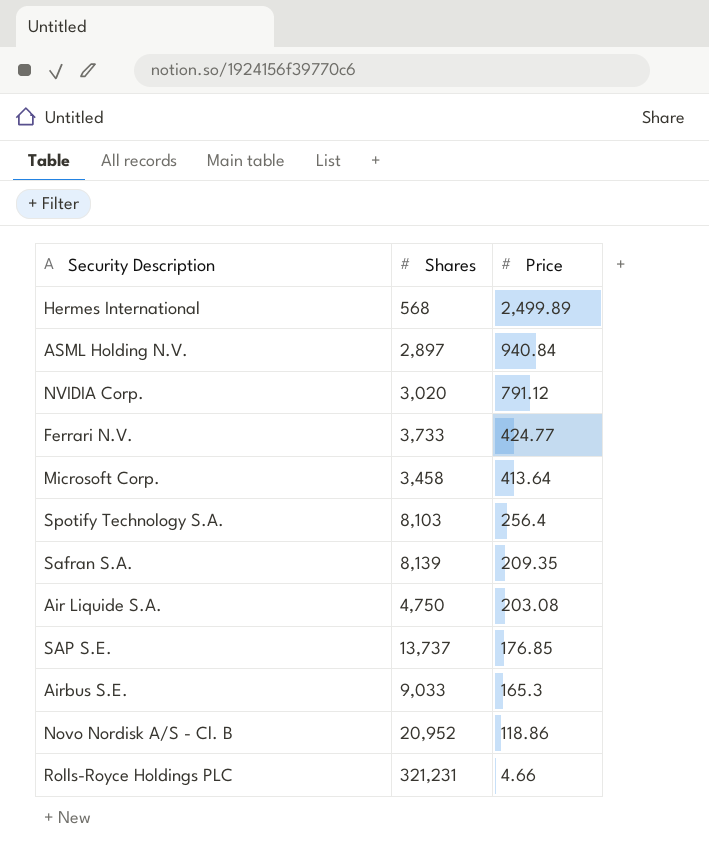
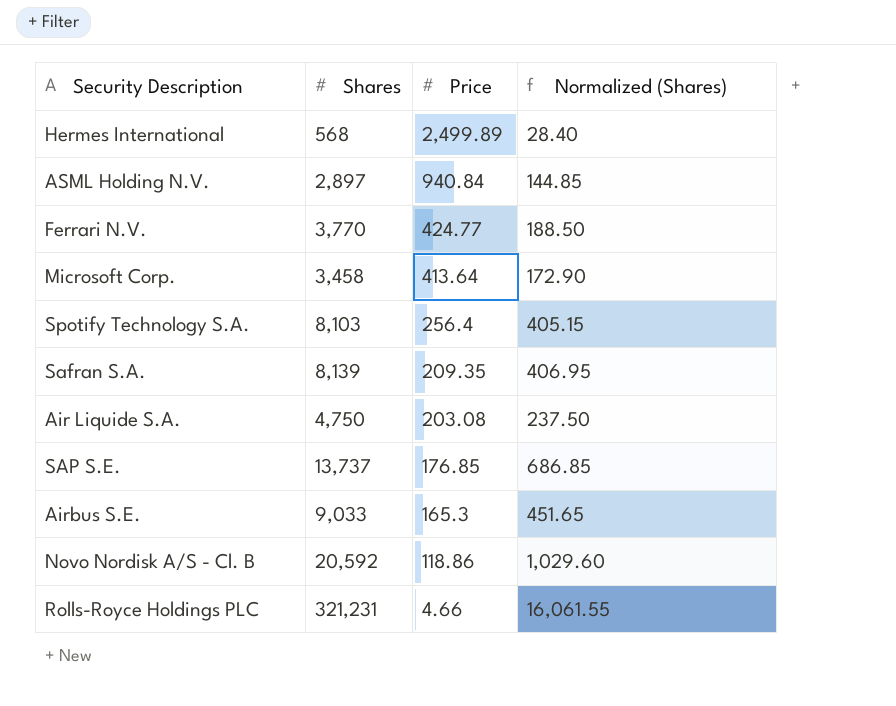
column Normalized (Shares) | formula: none -> [Shares] * 0.05
row NVIDIA Corp.: 3,020 | 791.12 -> none
Ferrari N.V. | Shares: 3,733 -> 3,770
Novo Nordisk A/S - Cl. B | Shares: 20,952 -> 20,592

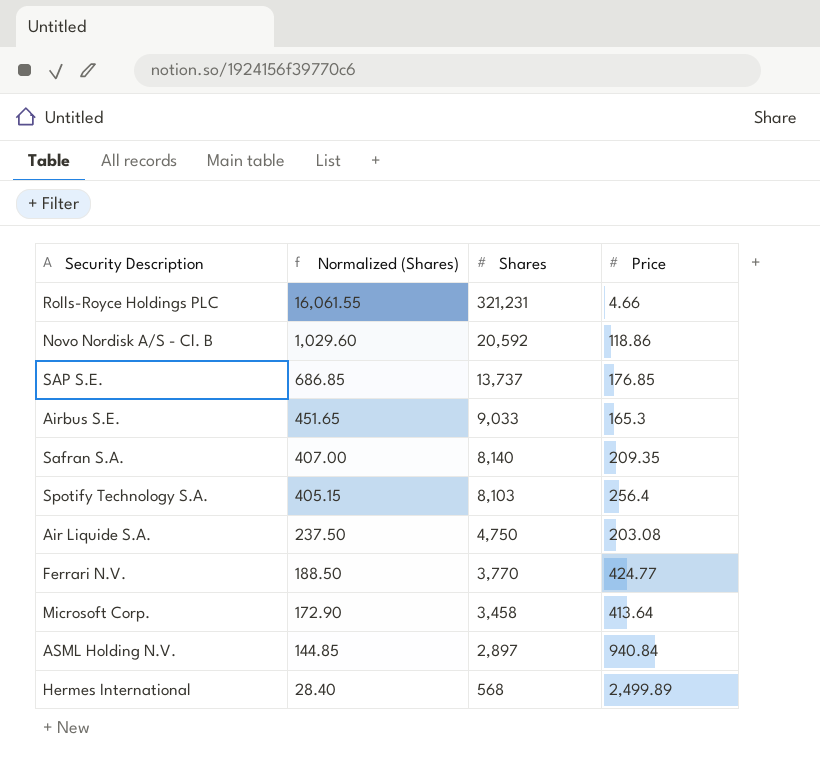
row order: Price descending -> Normalized (Shares) descending
column Normalized (Shares) | position: 4 -> 2
Safran S.A. | Normalized (Shares): 406.95 -> 407.00
Safran S.A. | Shares: 8,139 -> 8,140

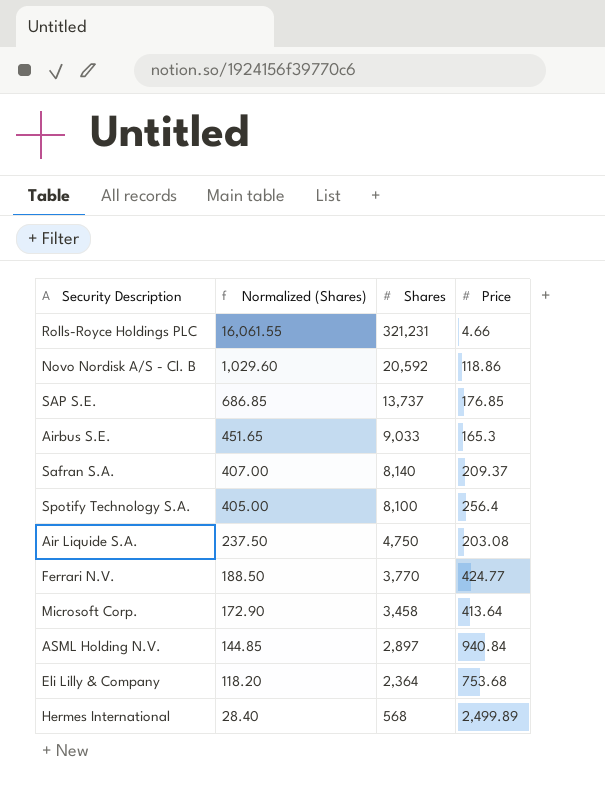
Safran S.A. | Price: 209.35 -> 209.37
Spotify Technology S.A. | Normalized (Shares): 405.15 -> 405.00
Spotify Technology S.A. | Shares: 8,103 -> 8,100
row Eli Lilly & Company: none -> 118.20 | 2,364 | 753.68

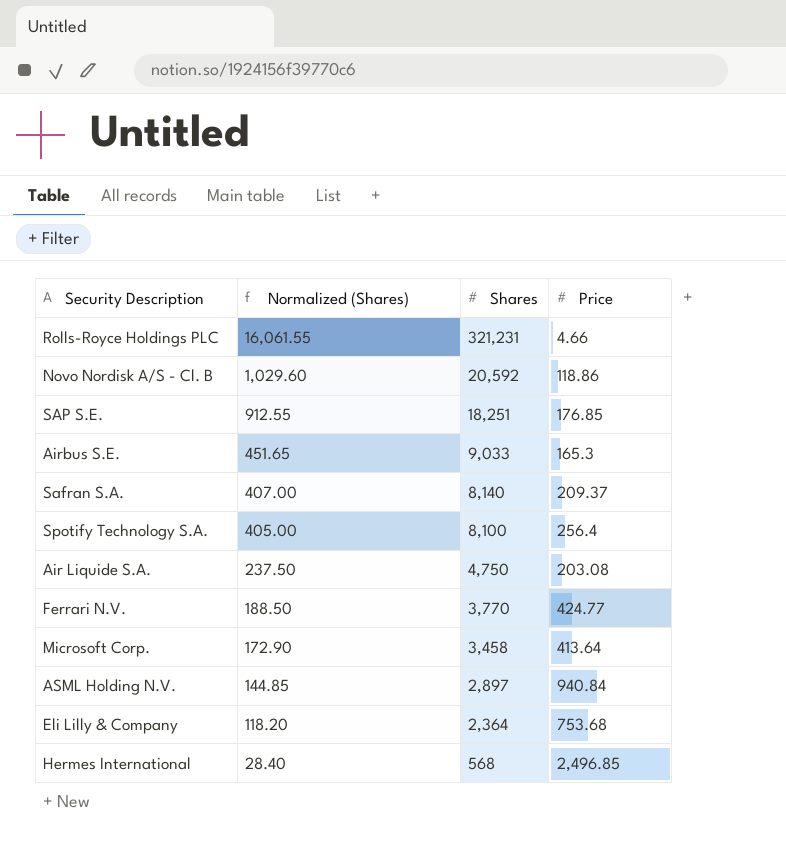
SAP S.E. | Normalized (Shares): 686.85 -> 912.55
SAP S.E. | Shares: 13,737 -> 18,251
Hermes International | Price: 2,499.89 -> 2,496.85

